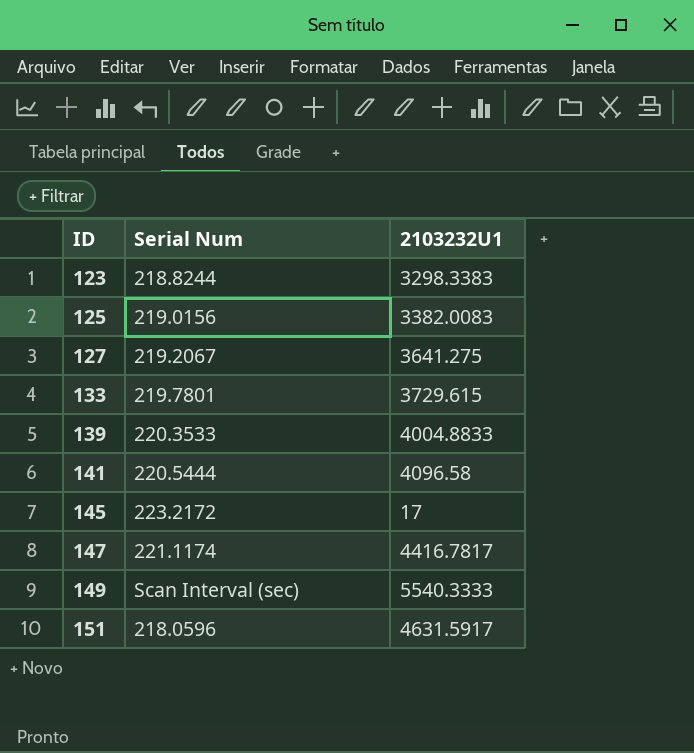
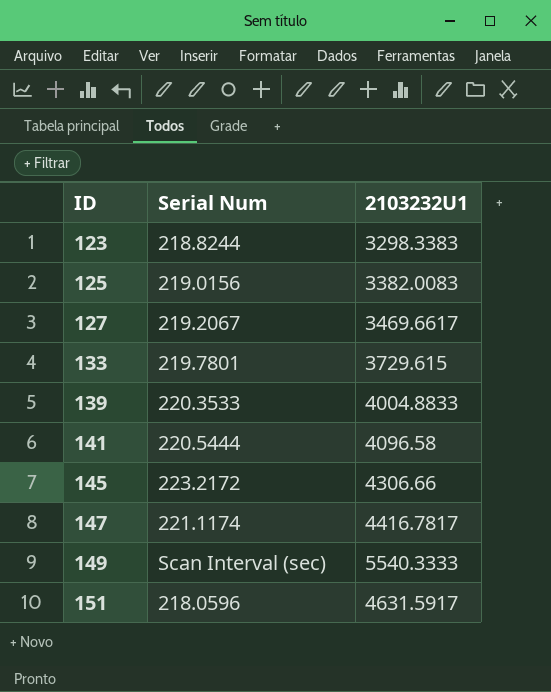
127 | 2103232U1: 3641.275 -> 3469.6617
145 | 2103232U1: 17 -> 4306.66

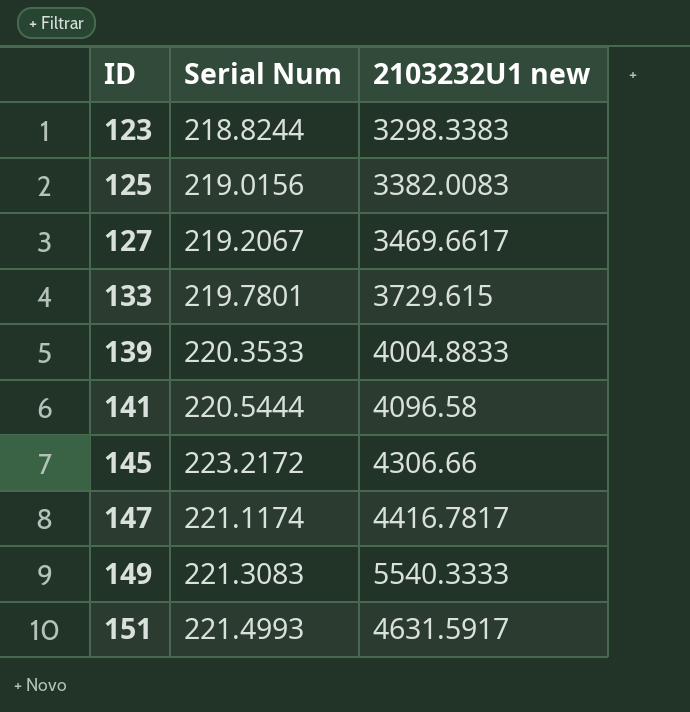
column name: 2103232U1 -> 2103232U1 new
149 | Serial Num: Scan Interval (sec) -> 221.3083
151 | Serial Num: 218.0596 -> 221.4993

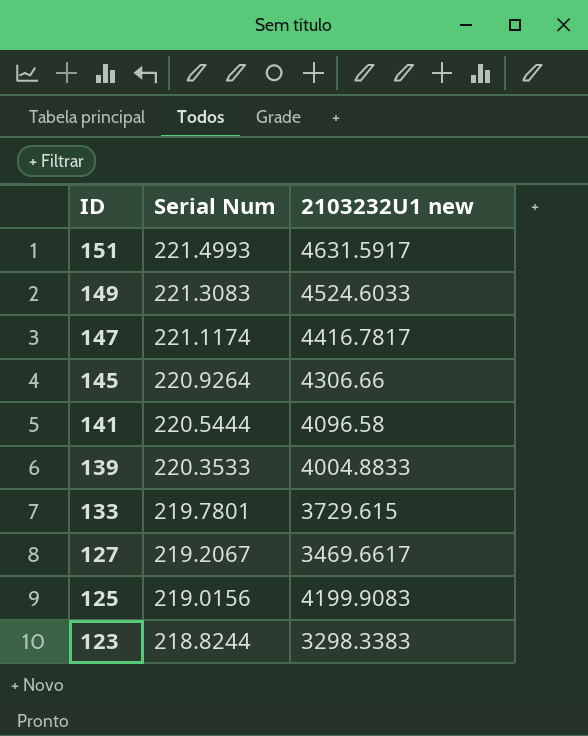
row order: ID ascending -> ID descending
149 | 2103232U1 new: 5540.3333 -> 4524.6033
145 | Serial Num: 223.2172 -> 220.9264
125 | 2103232U1 new: 3382.0083 -> 4199.9083

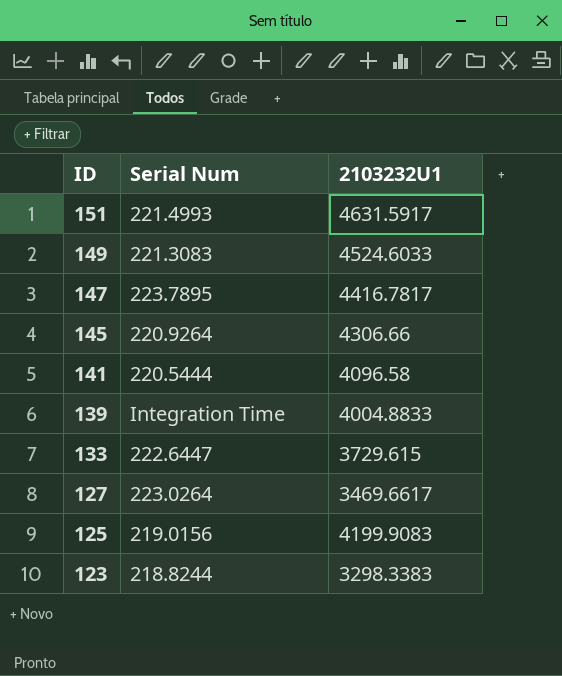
column name: 2103232U1 new -> 2103232U1
147 | Serial Num: 221.1174 -> 223.7895
139 | Serial Num: 220.3533 -> Integration Time
133 | Serial Num: 219.7801 -> 222.6447
127 | Serial Num: 219.2067 -> 223.0264

